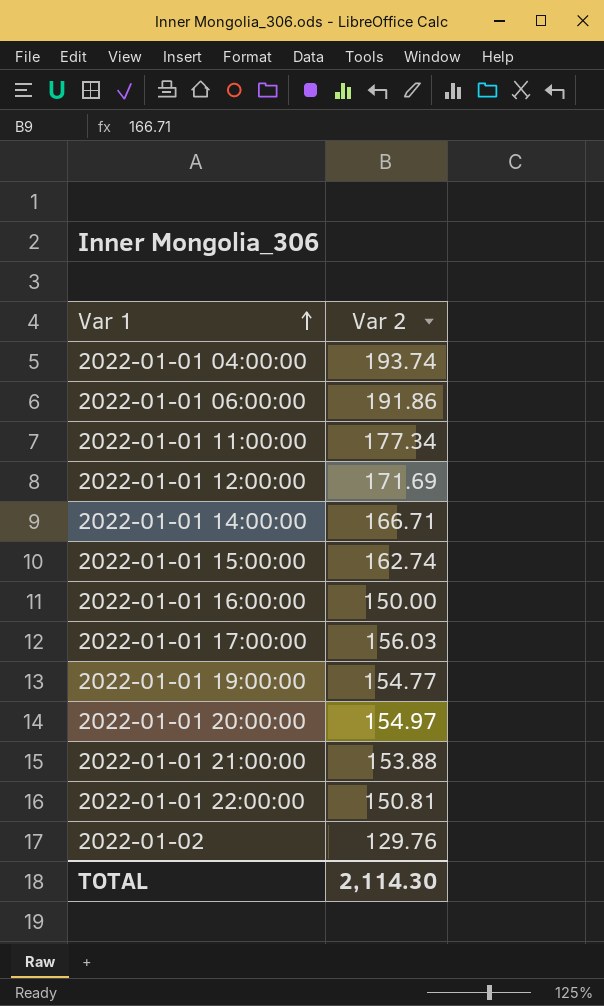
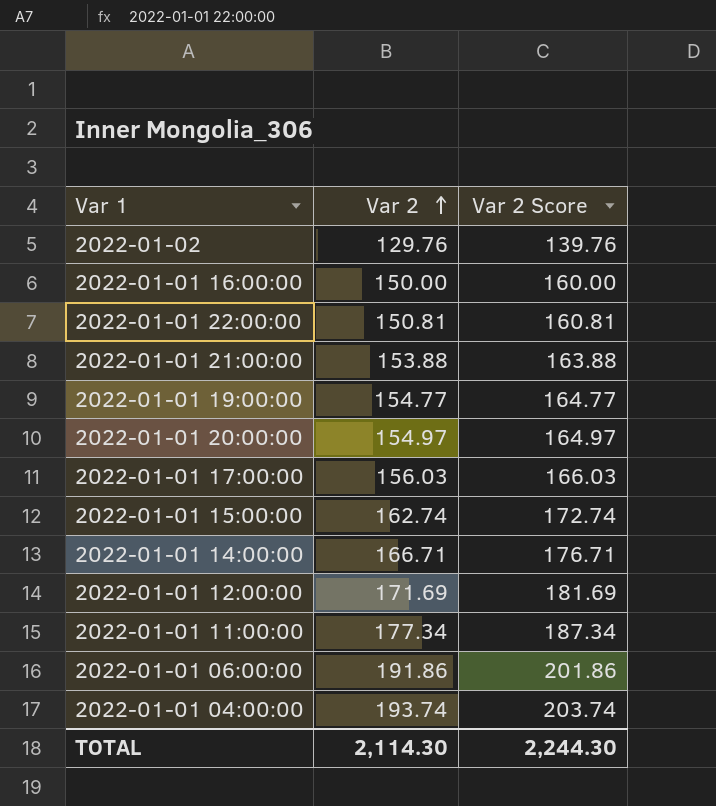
row order: Var 1 ascending -> Var 2 ascending
column Var 2 Score | formula: none -> [Var 2] + 10

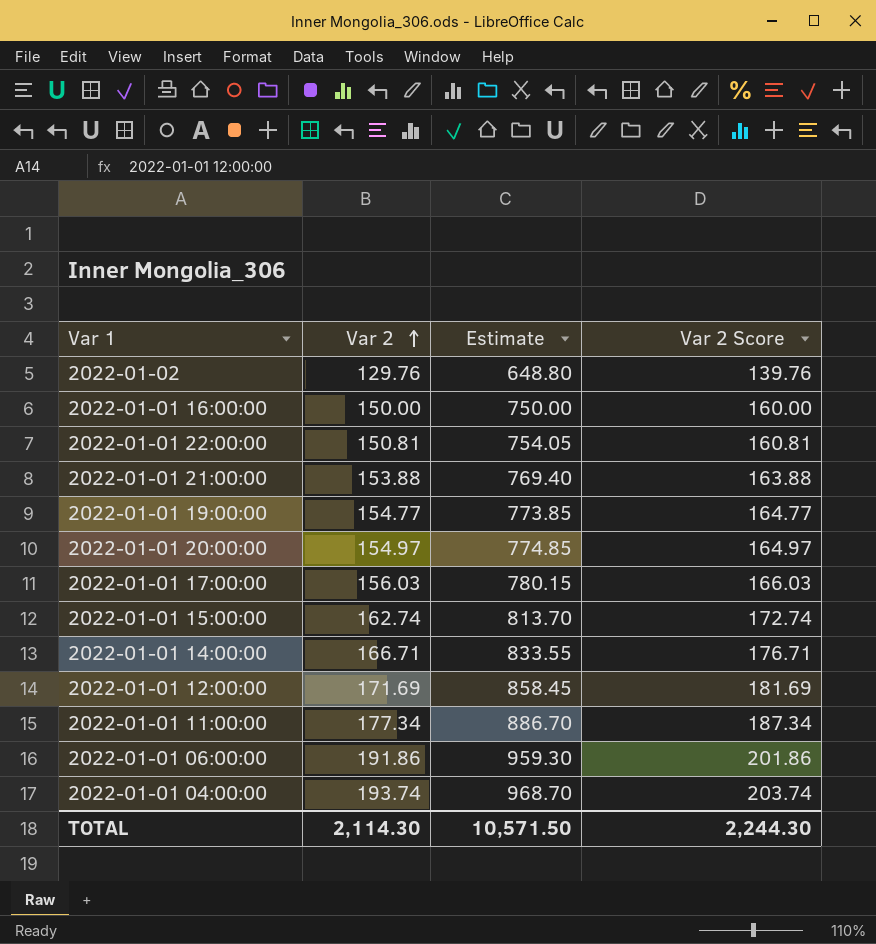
column Estimate | formula: none -> [Var 2] * 5

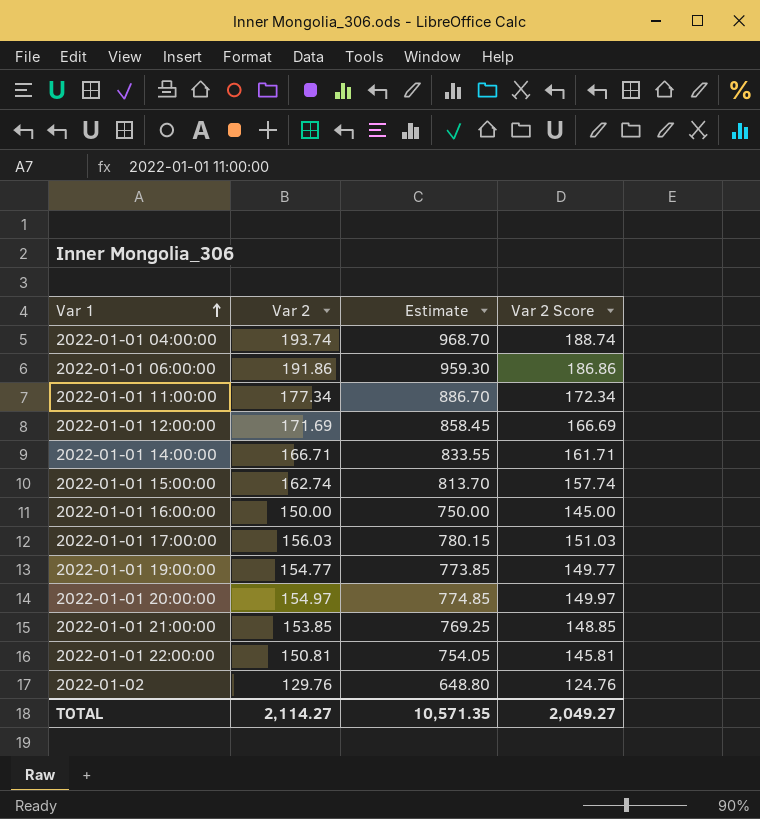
row order: Var 2 ascending -> Var 1 ascending
column Var 2 Score | formula: [Var 2] + 10 -> [Var 2] - 5
2022-01-01 21:00:00 | Var 2: 153.88 -> 153.85
2022-01-01 21:00:00 | Estimate: 769.40 -> 769.25
TOTAL | Var 2: 2,114.30 -> 2,114.27
TOTAL | Estimate: 10,571.50 -> 10,571.35
TOTAL | Var 2 Score: 2,244.30 -> 2,049.27

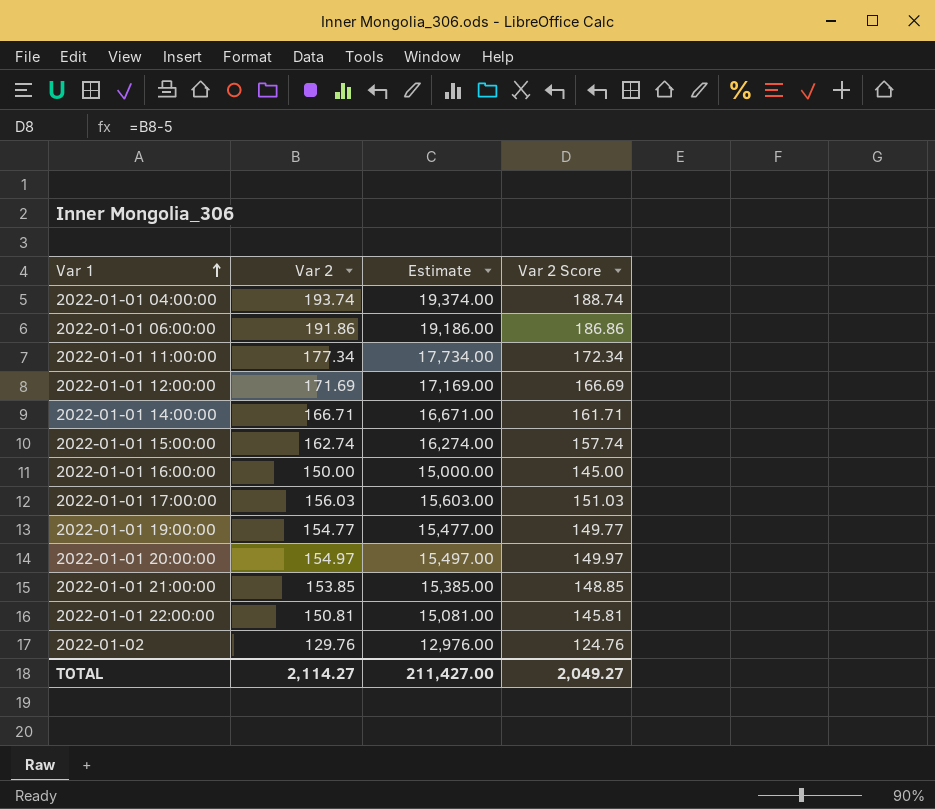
column Estimate | formula: [Var 2] * 5 -> [Var 2] * 100
TOTAL | Estimate: 10,571.35 -> 211,427.00

